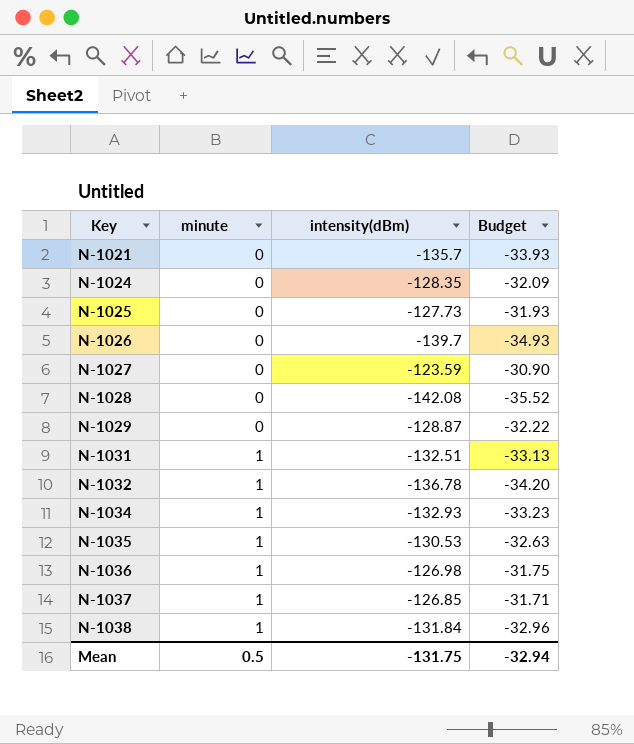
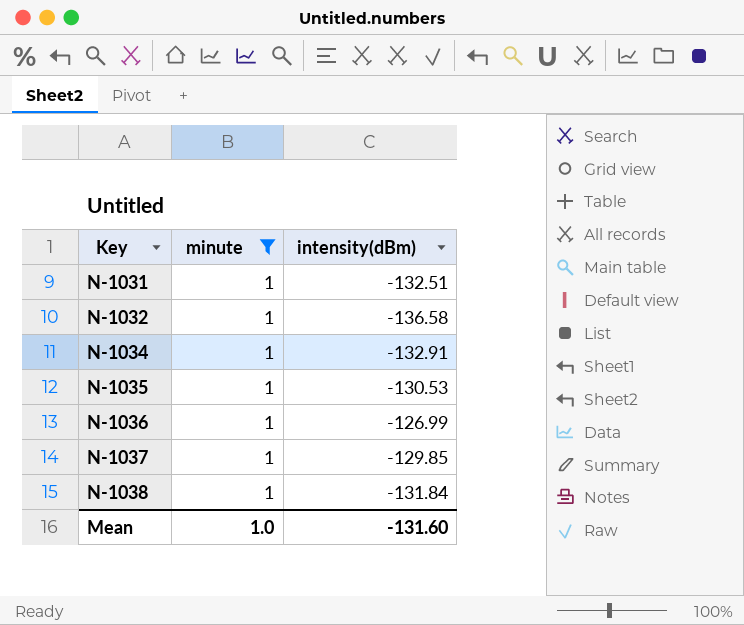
filter: none -> minute = 1
column Budget | formula: [intensity(dBm)] * 0.25 -> none
N-1032 | intensity(dBm): -136.78 -> -136.58
N-1034 | intensity(dBm): -132.93 -> -132.91
N-1036 | intensity(dBm): -126.98 -> -126.99
N-1037 | intensity(dBm): -126.85 -> -129.85
Mean | minute: 0.5 -> 1.0
Mean | intensity(dBm): -131.75 -> -131.60

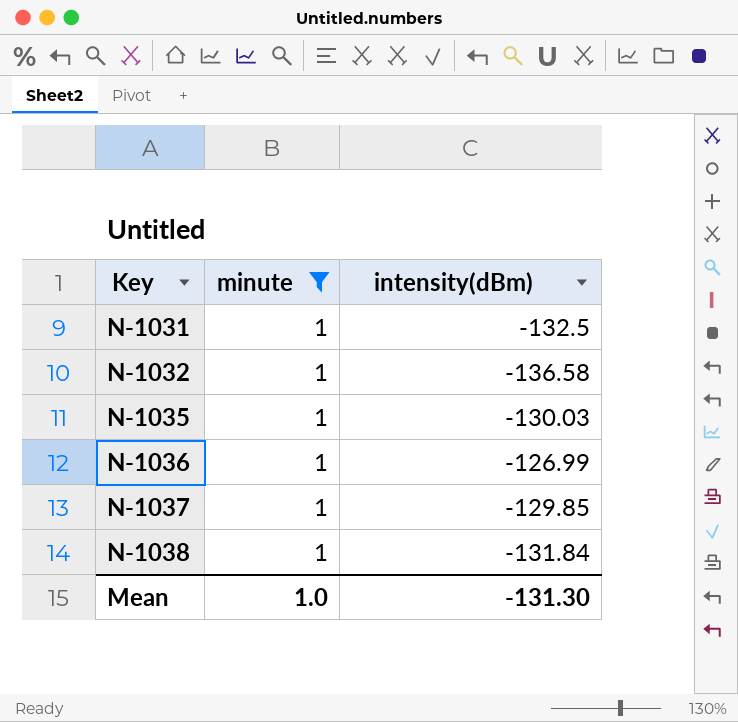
row N-1034: 1 | -132.91 -> none
N-1031 | intensity(dBm): -132.51 -> -132.5
N-1035 | intensity(dBm): -130.53 -> -130.03
Mean | intensity(dBm): -131.60 -> -131.30

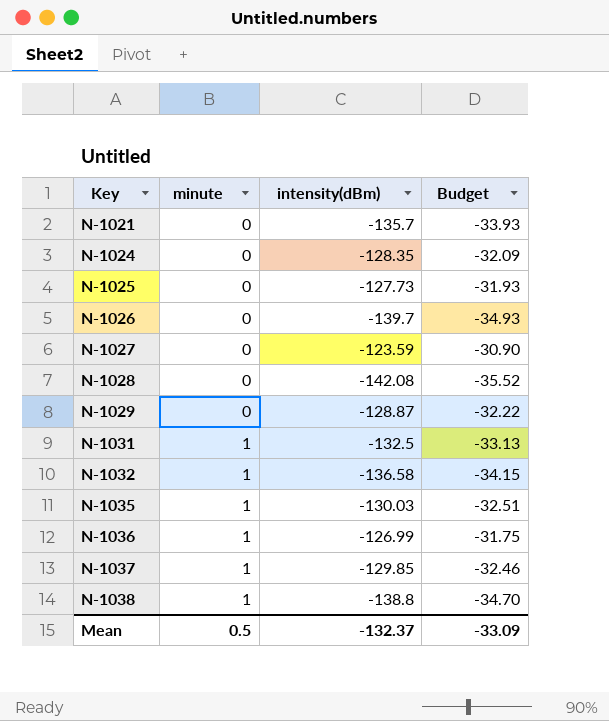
filter: minute = 1 -> none
column Budget | formula: none -> [intensity(dBm)] * 0.25
N-1038 | intensity(dBm): -131.84 -> -138.8
Mean | minute: 1.0 -> 0.5
Mean | intensity(dBm): -131.30 -> -132.37

